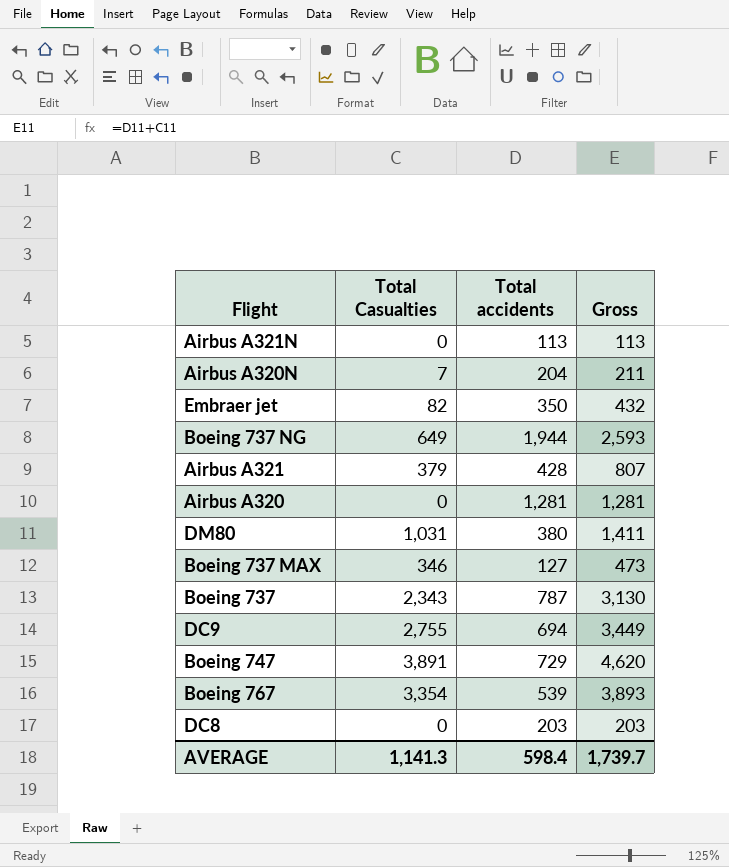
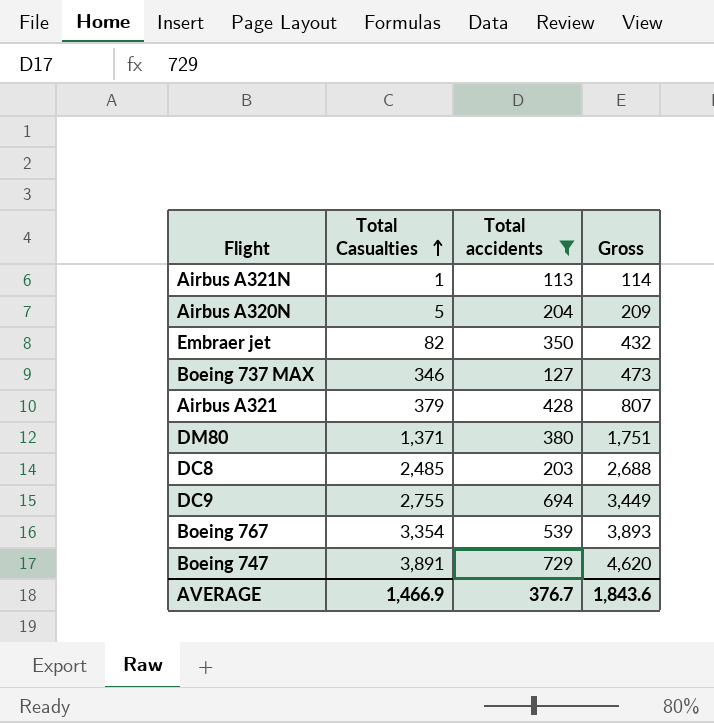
filter: none -> Total accidents <= 729
row order: none -> Total Casualties ascending
Airbus A321N | Total Casualties: 0 -> 1
Airbus A321N | Gross: 113 -> 114
Airbus A320N | Total Casualties: 7 -> 5
Airbus A320N | Gross: 211 -> 209
DM80 | Total Casualties: 1,031 -> 1,371
DM80 | Gross: 1,411 -> 1,751
DC8 | Total Casualties: 0 -> 2,485
DC8 | Gross: 203 -> 2,688
AVERAGE | Total Casualties: 1,141.3 -> 1,466.9
AVERAGE | Total accidents: 598.4 -> 376.7
AVERAGE | Gross: 1,739.7 -> 1,843.6

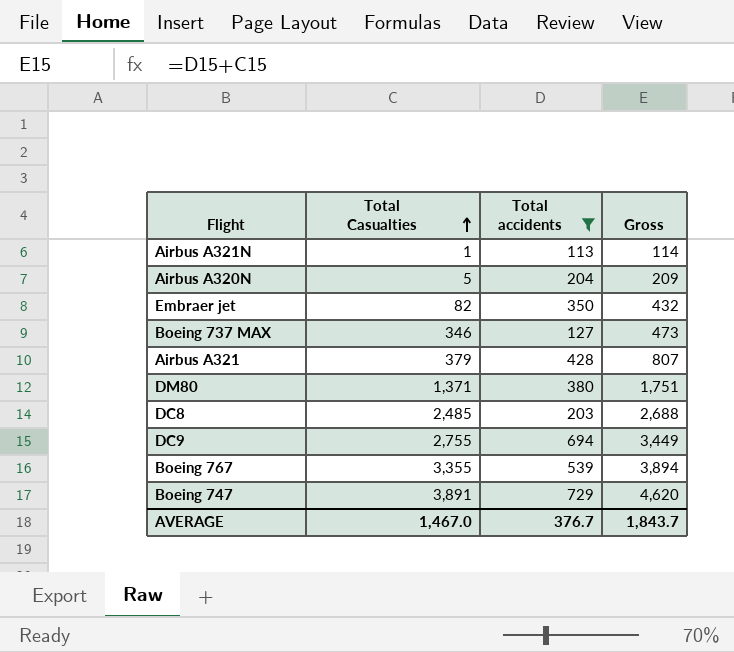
Boeing 767 | Total Casualties: 3,354 -> 3,355
Boeing 767 | Gross: 3,893 -> 3,894
AVERAGE | Total Casualties: 1,466.9 -> 1,467.0
AVERAGE | Gross: 1,843.6 -> 1,843.7

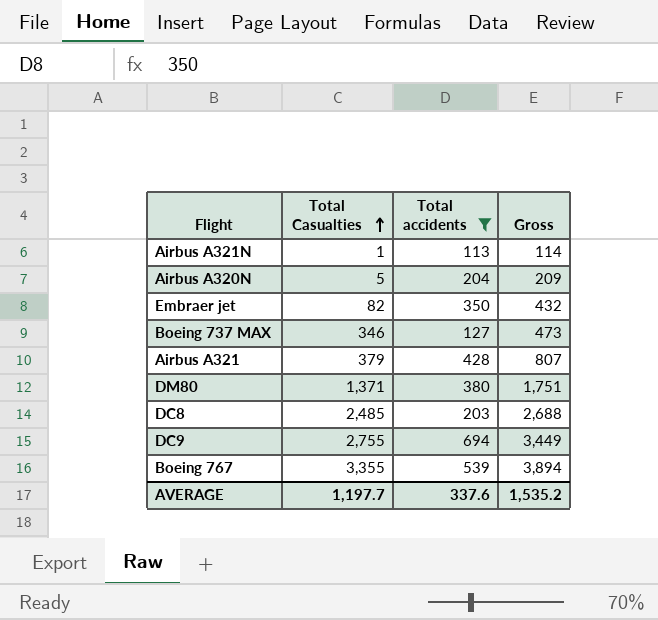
row Boeing 747: 3,891 | 729 | 4,620 -> none
AVERAGE | Total Casualties: 1,467.0 -> 1,197.7
AVERAGE | Total accidents: 376.7 -> 337.6
AVERAGE | Gross: 1,843.7 -> 1,535.2

